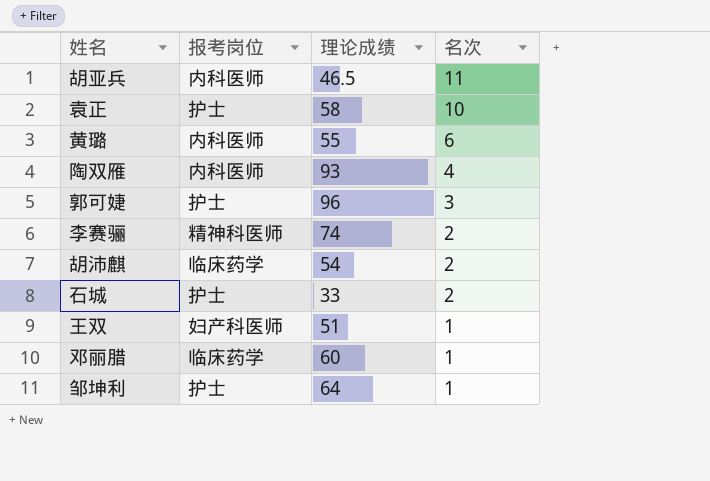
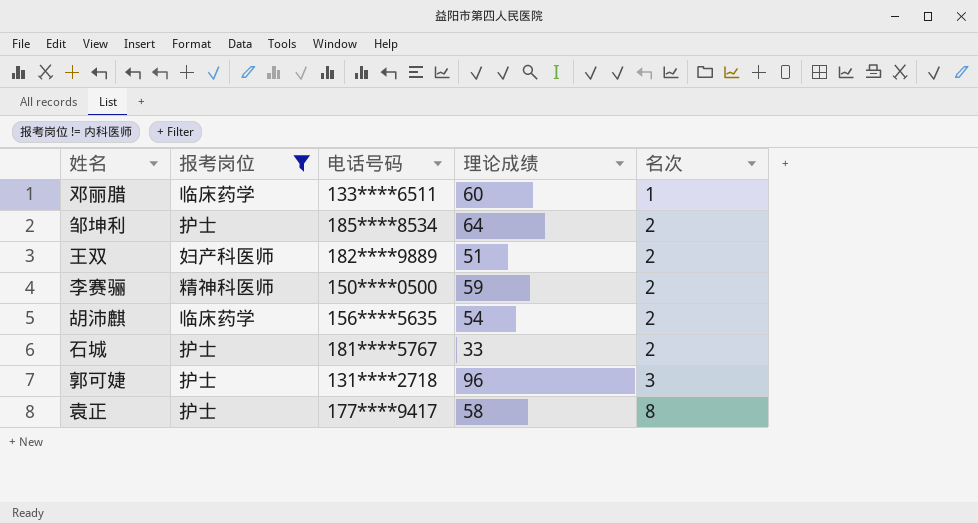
filter: none -> 报考岗位 != 内科医师
row order: 名次 descending -> 名次 ascending
column 电话号码 | position: none -> 3
邹坤利 | 名次: 1 -> 2
王双 | 名次: 1 -> 2
李赛骊 | 理论成绩: 74 -> 59
袁正 | 名次: 10 -> 8

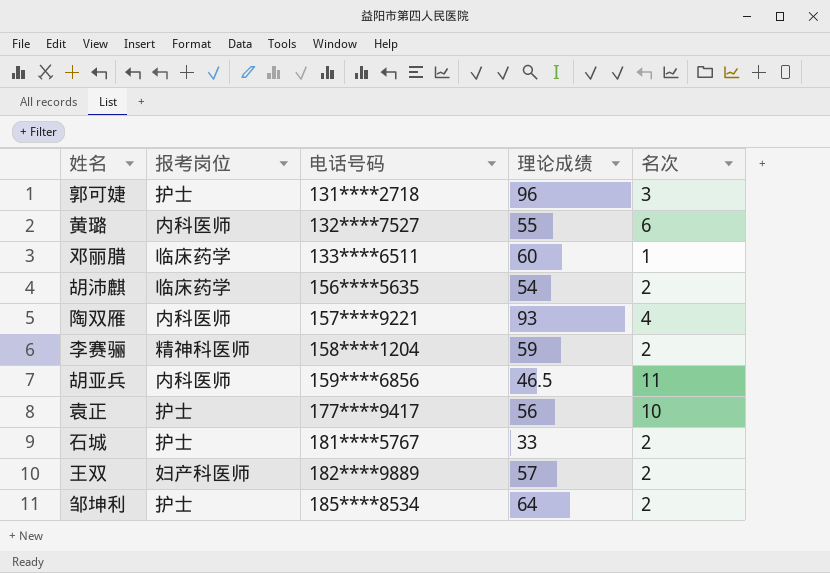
filter: 报考岗位 != 内科医师 -> none
row order: 名次 ascending -> 电话号码 ascending
李赛骊 | 电话号码: 150****0500 -> 158****1204
袁正 | 理论成绩: 58 -> 56
袁正 | 名次: 8 -> 10
王双 | 理论成绩: 51 -> 57

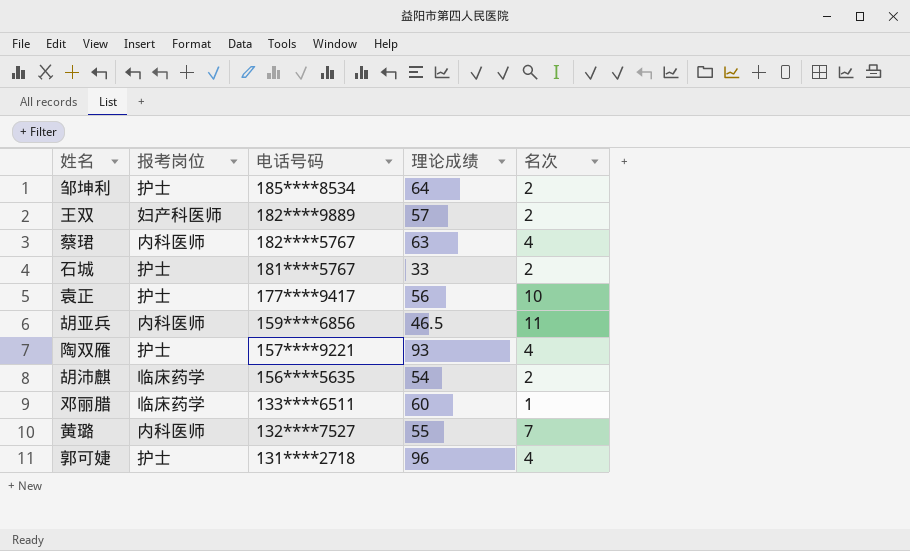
row order: 电话号码 ascending -> 电话号码 descending
row 李赛骊: 精神科医师 | 158****1204 | 59 | 2 -> none
row 蔡珺: none -> 内科医师 | 182****5767 | 63 | 4
陶双雁 | 报考岗位: 内科医师 -> 护士
黄璐 | 名次: 6 -> 7
郭可婕 | 名次: 3 -> 4

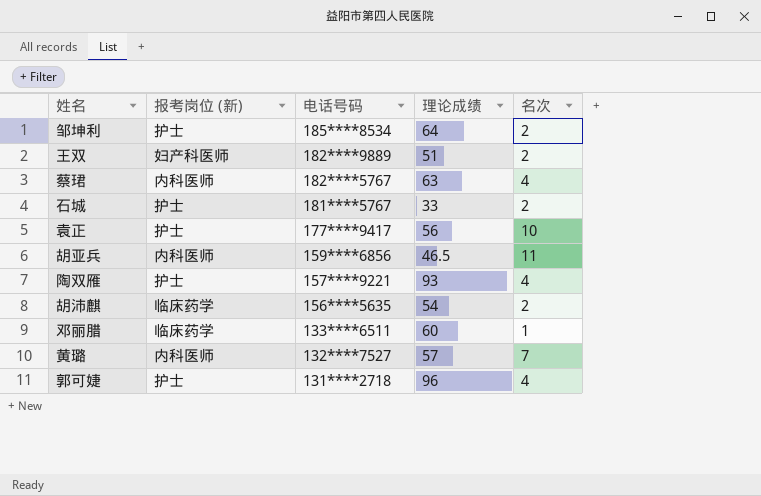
column name: 报考岗位 -> 报考岗位 (新)
王双 | 理论成绩: 57 -> 51
黄璐 | 理论成绩: 55 -> 57

